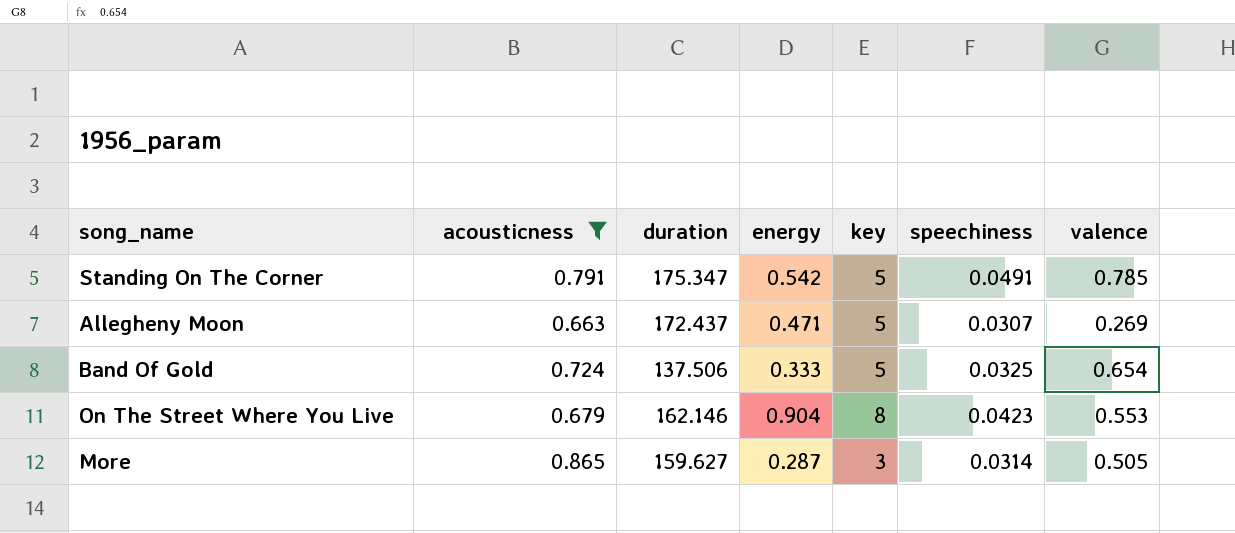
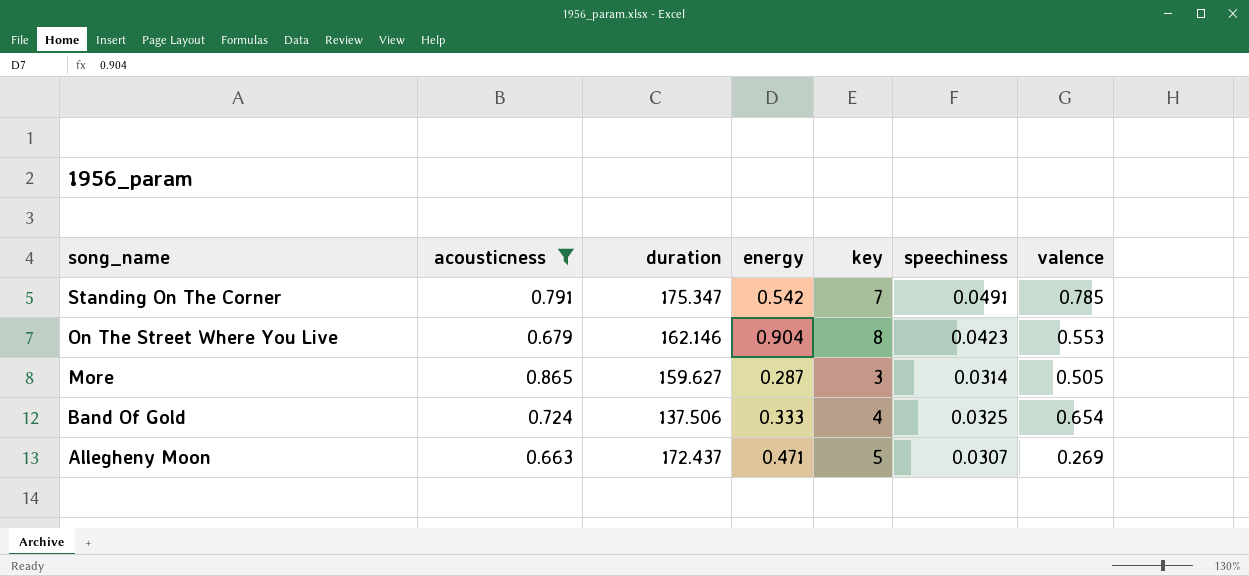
row order: none -> song_name descending
Standing On The Corner | key: 5 -> 7
Band Of Gold | key: 5 -> 4

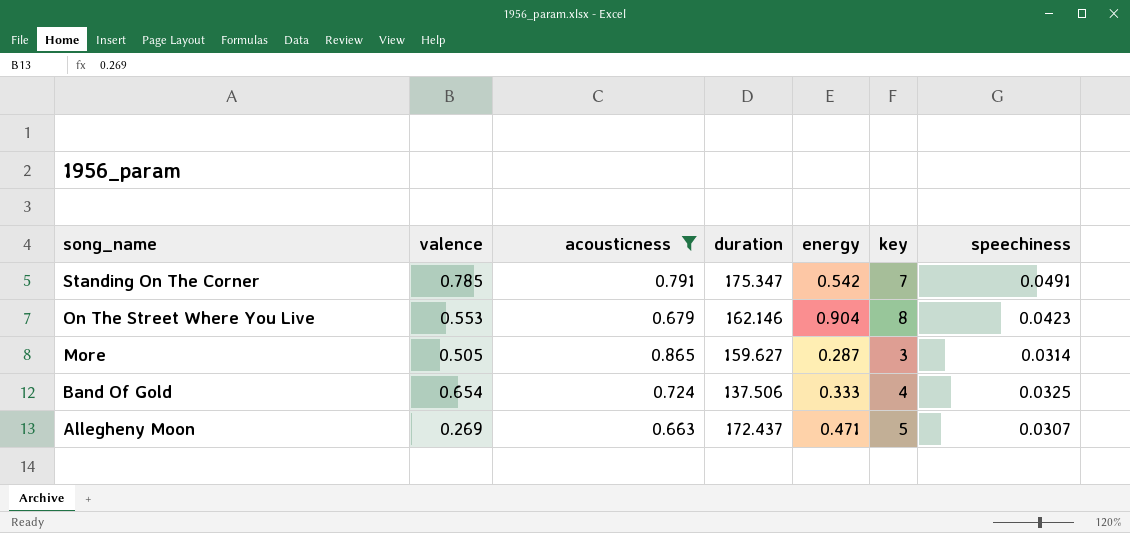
column valence | position: 7 -> 2

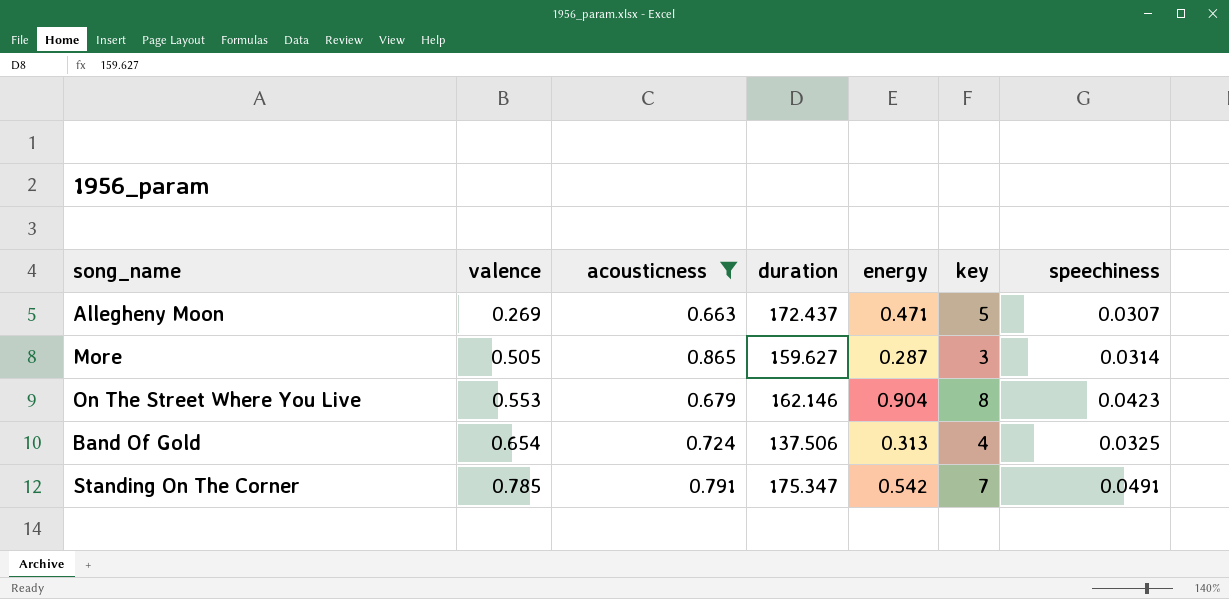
row order: song_name descending -> valence ascending
Band Of Gold | energy: 0.333 -> 0.313

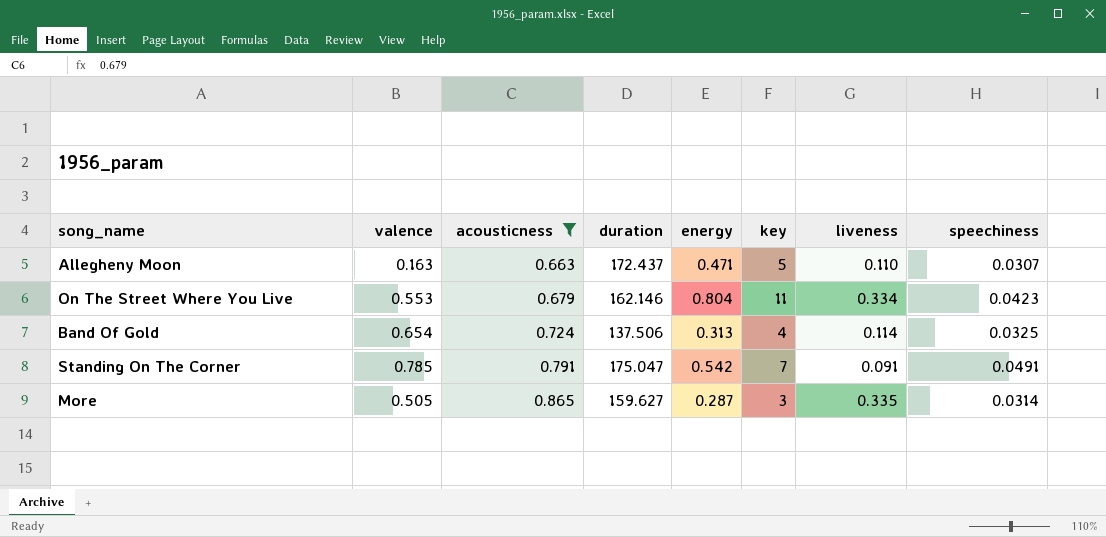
row order: valence ascending -> acousticness ascending
column liveness | position: none -> 7
Allegheny Moon | valence: 0.269 -> 0.163
On The Street Where You Live | energy: 0.904 -> 0.804
On The Street Where You Live | key: 8 -> 11
Standing On The Corner | duration: 175.347 -> 175.047

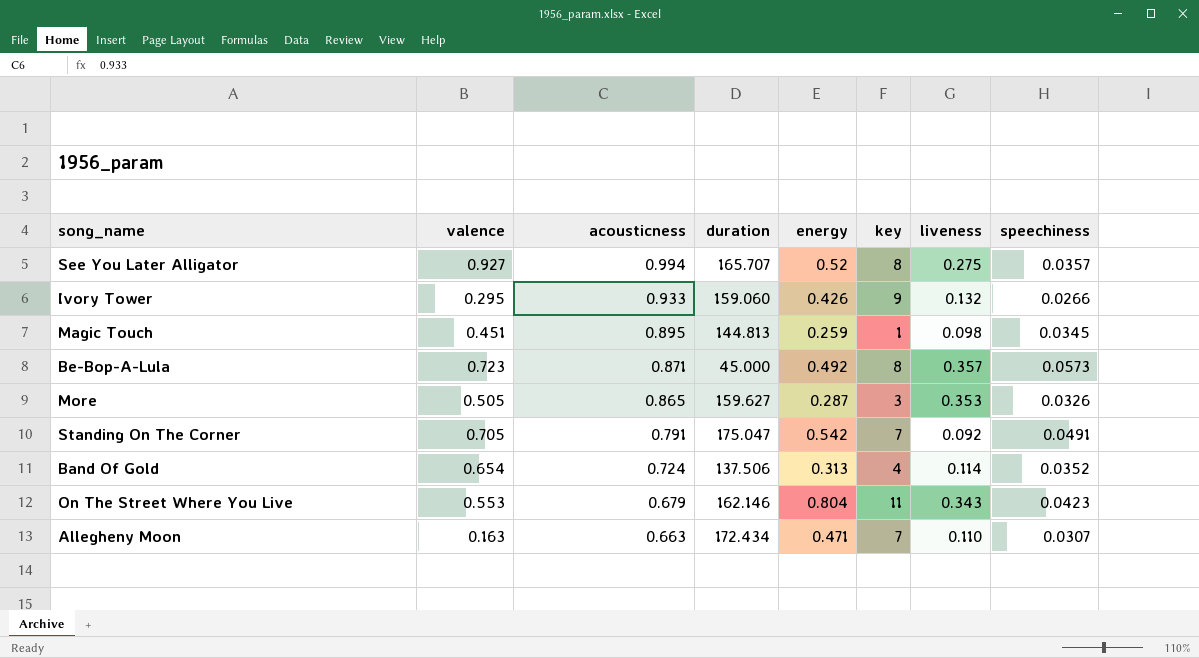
filter: acousticness <= 0.865 -> none
row order: acousticness ascending -> acousticness descending
More | liveness: 0.335 -> 0.353
More | speechiness: 0.0314 -> 0.0326
Standing On The Corner | valence: 0.785 -> 0.705
Standing On The Corner | liveness: 0.091 -> 0.092
Band Of Gold | speechiness: 0.0325 -> 0.0352
On The Street Where You Live | liveness: 0.334 -> 0.343
Allegheny Moon | duration: 172.437 -> 172.434
Allegheny Moon | key: 5 -> 7

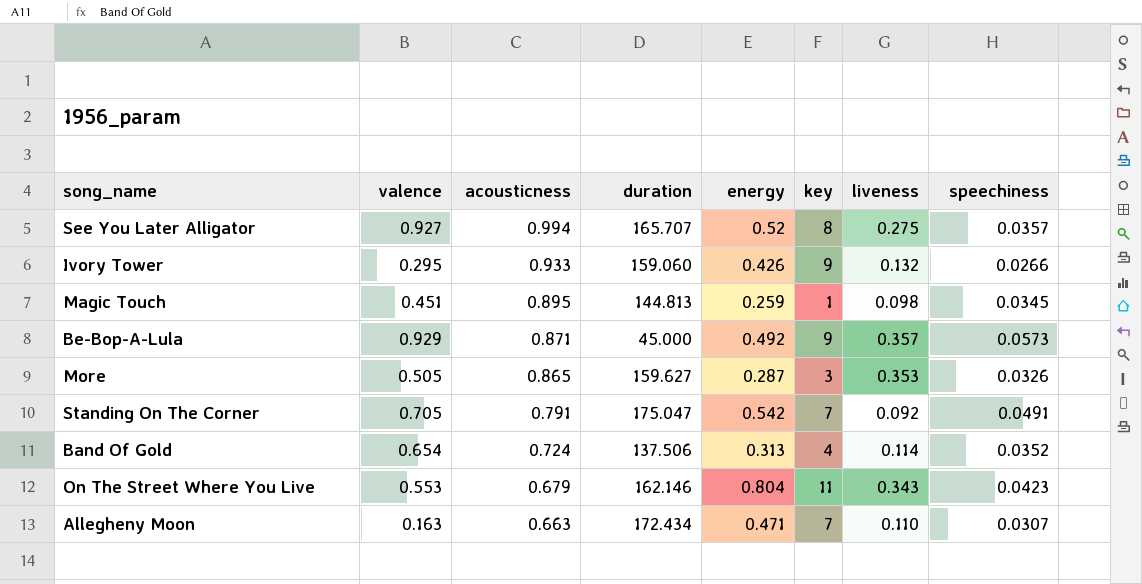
Be-Bop-A-Lula | valence: 0.723 -> 0.929
Be-Bop-A-Lula | key: 8 -> 9

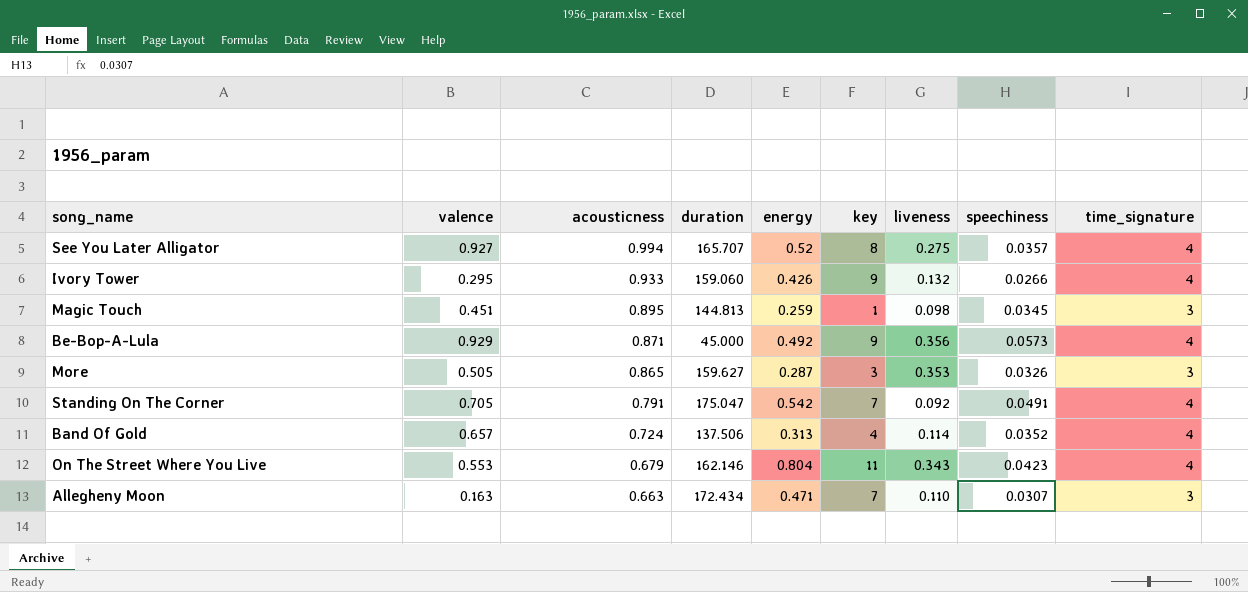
column time_signature | position: none -> 9
Be-Bop-A-Lula | liveness: 0.357 -> 0.356
Band Of Gold | valence: 0.654 -> 0.657

